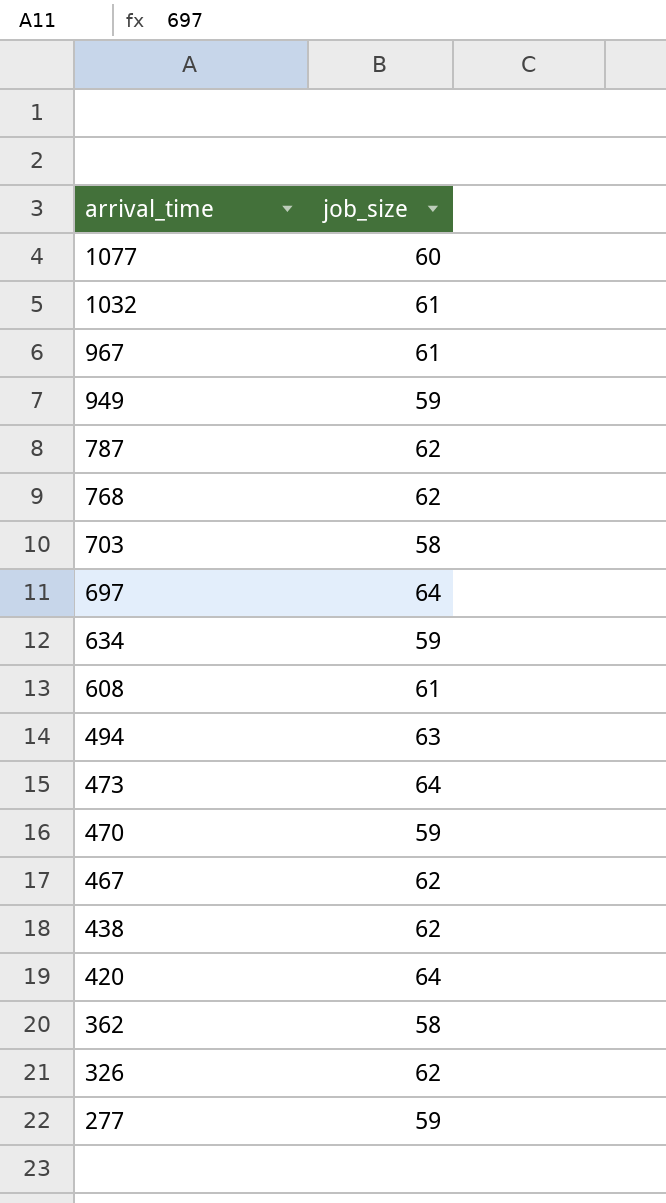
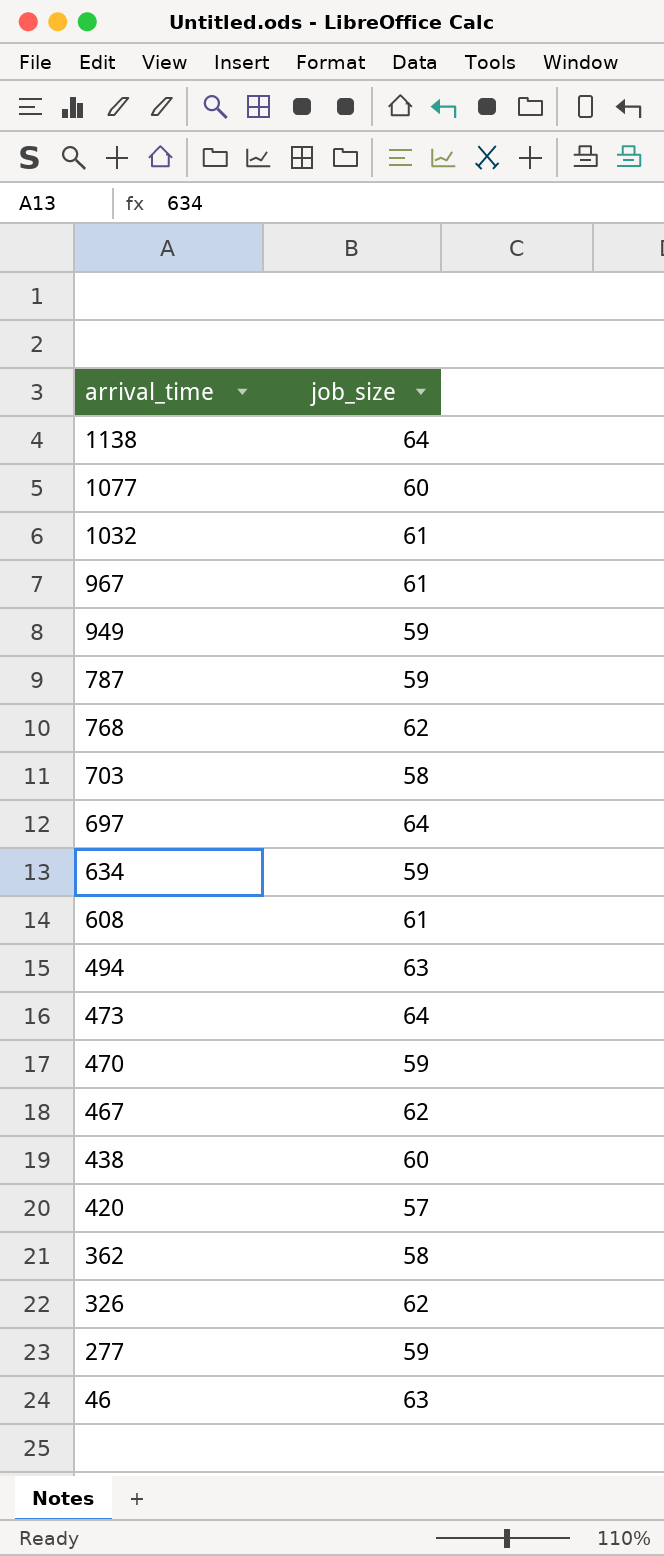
row 1138: none -> 64
787 | job_size: 62 -> 59
438 | job_size: 62 -> 60
420 | job_size: 64 -> 57
row 46: none -> 63

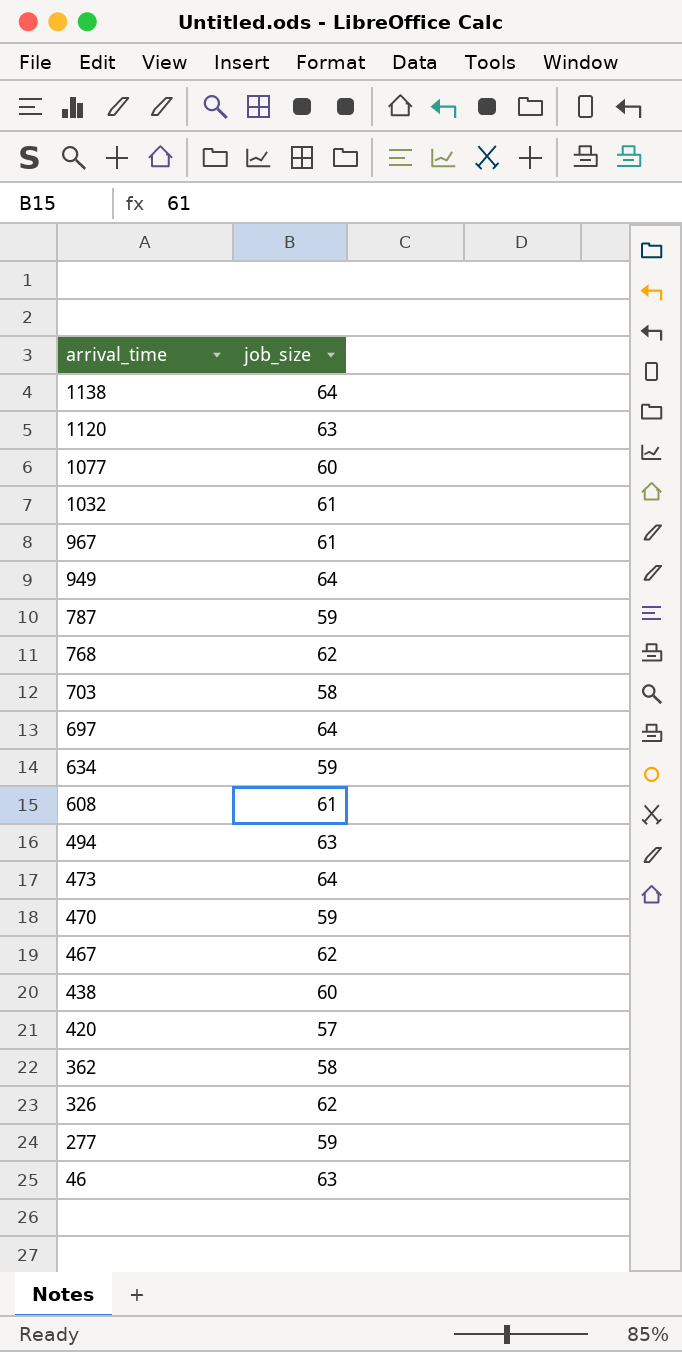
row 1120: none -> 63
949 | job_size: 59 -> 64

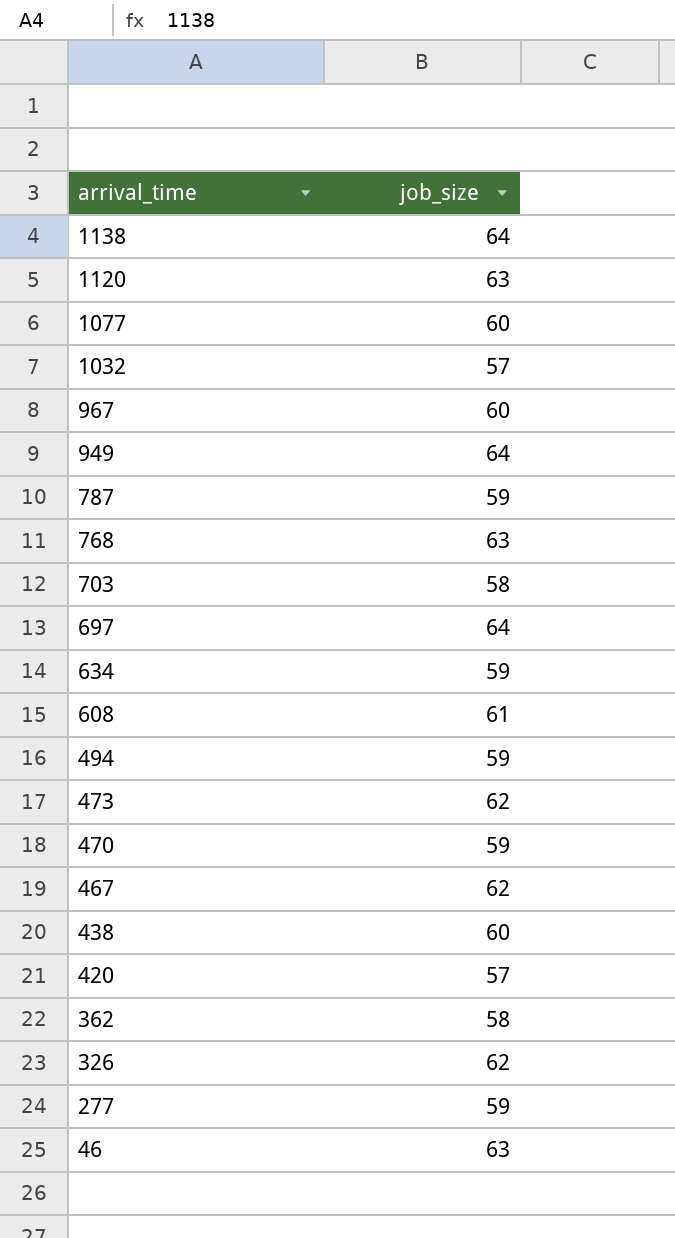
1032 | job_size: 61 -> 57
967 | job_size: 61 -> 60
768 | job_size: 62 -> 63
494 | job_size: 63 -> 59
473 | job_size: 64 -> 62

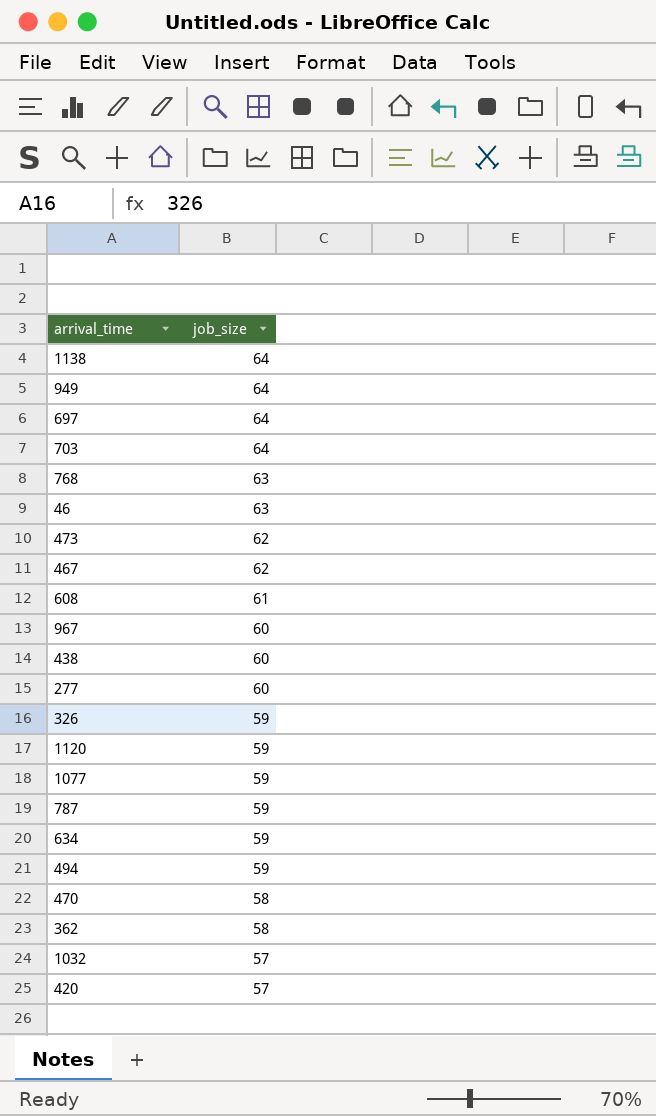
row order: arrival_time descending -> job_size descending
703 | job_size: 58 -> 64
277 | job_size: 59 -> 60
326 | job_size: 62 -> 59
1120 | job_size: 63 -> 59
1077 | job_size: 60 -> 59
470 | job_size: 59 -> 58

